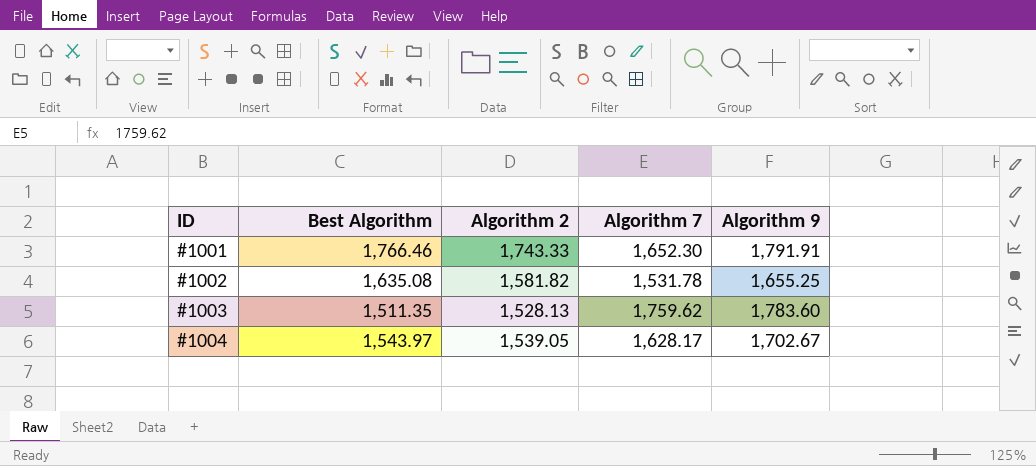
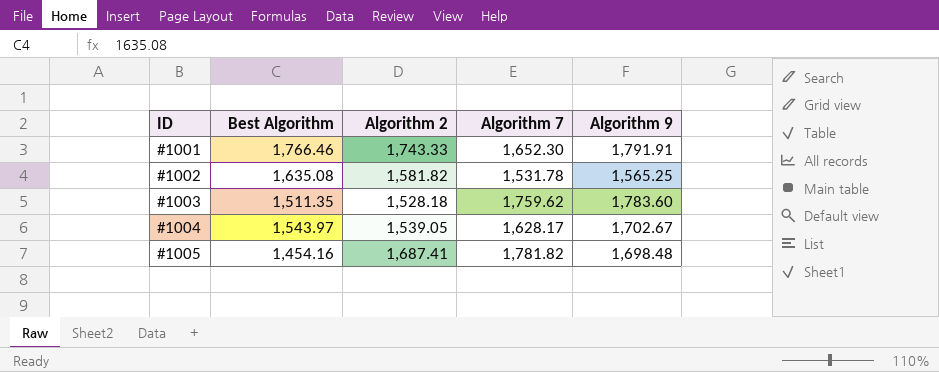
#1002 | Algorithm 9: 1,655.25 -> 1,565.25
#1003 | Algorithm 2: 1,528.13 -> 1,528.18
row #1005: none -> 1,454.16 | 1,687.41 | 1,781.82 | 1,698.48

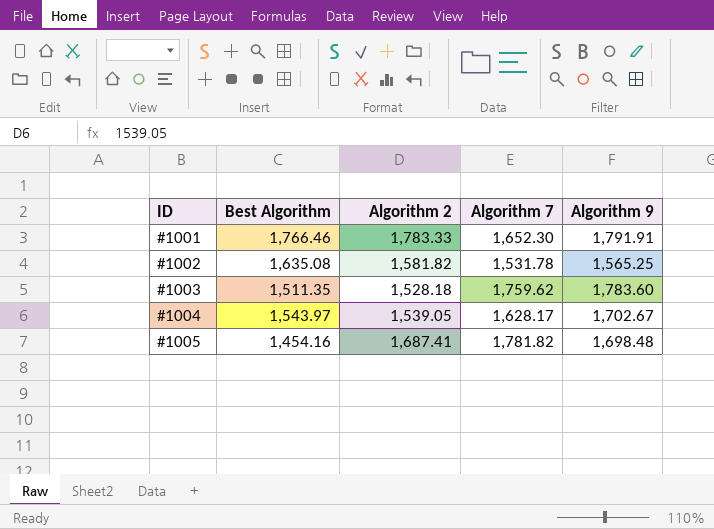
#1001 | Algorithm 2: 1,743.33 -> 1,783.33

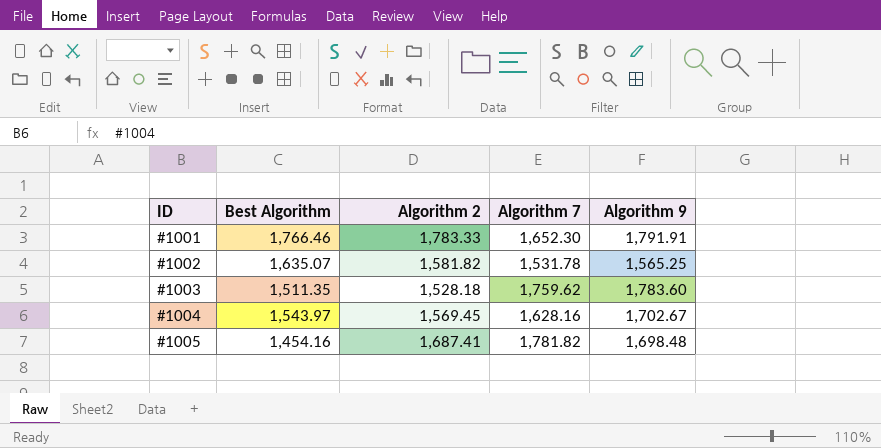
#1002 | Best Algorithm: 1,635.08 -> 1,635.07
#1004 | Algorithm 2: 1,539.05 -> 1,569.45
#1004 | Algorithm 7: 1,628.17 -> 1,628.16

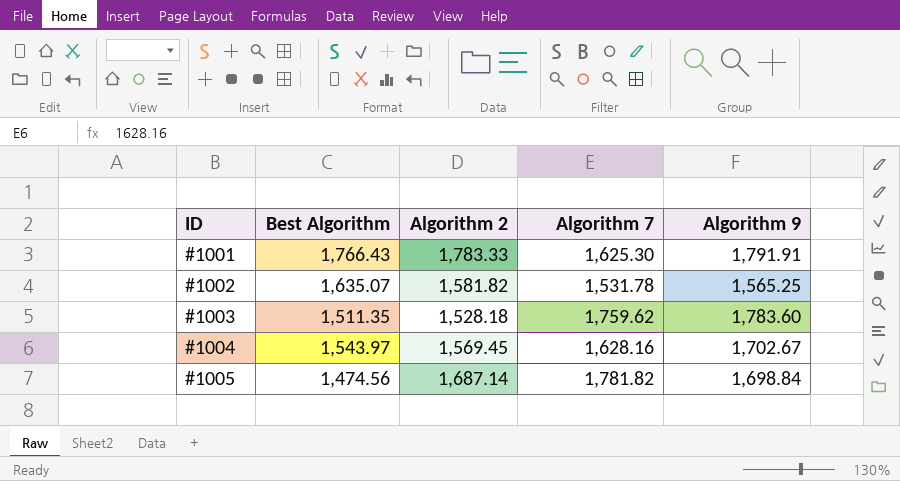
#1001 | Best Algorithm: 1,766.46 -> 1,766.43
#1001 | Algorithm 7: 1,652.30 -> 1,625.30
#1005 | Best Algorithm: 1,454.16 -> 1,474.56
#1005 | Algorithm 2: 1,687.41 -> 1,687.14
#1005 | Algorithm 9: 1,698.48 -> 1,698.84

